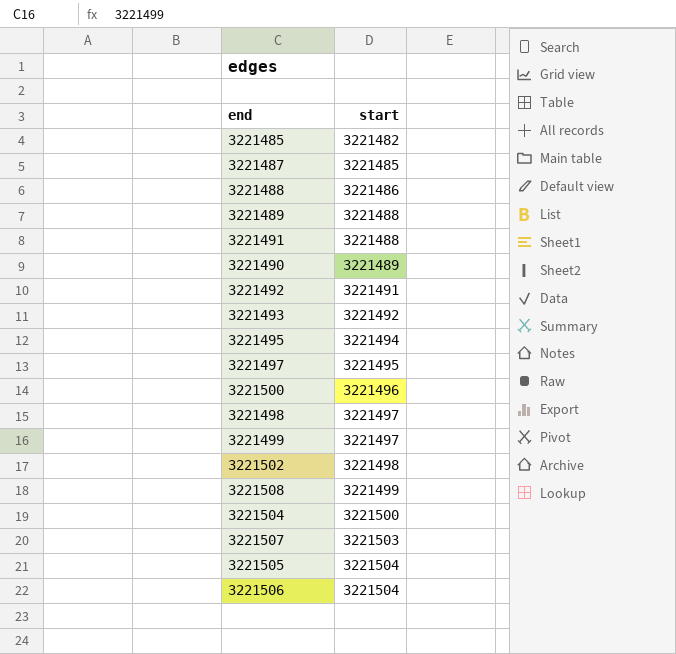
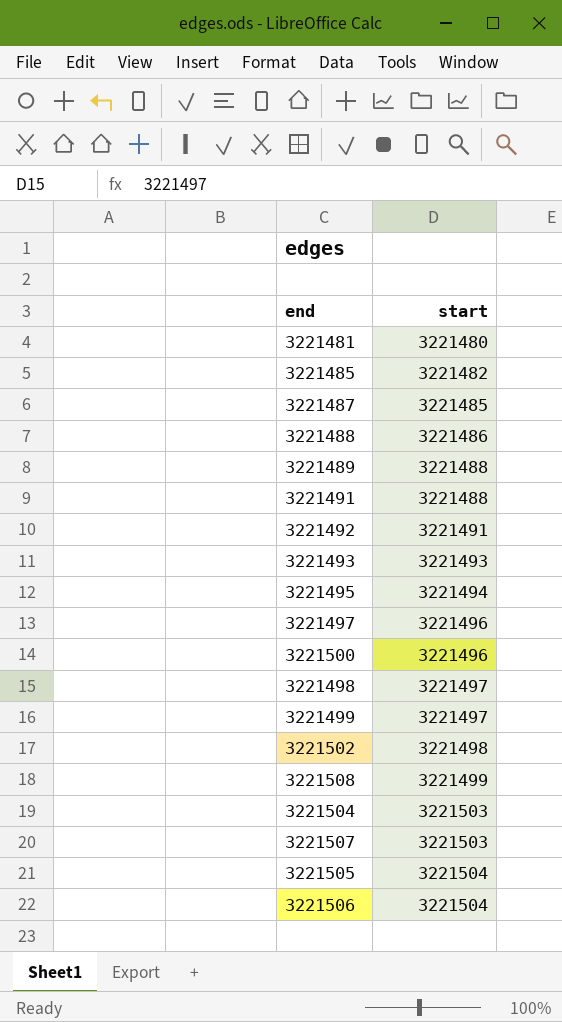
row 3221490: 3221489 -> none
row 3221481: none -> 3221480
3221493 | start: 3221492 -> 3221493
3221497 | start: 3221495 -> 3221496
3221504 | start: 3221500 -> 3221503

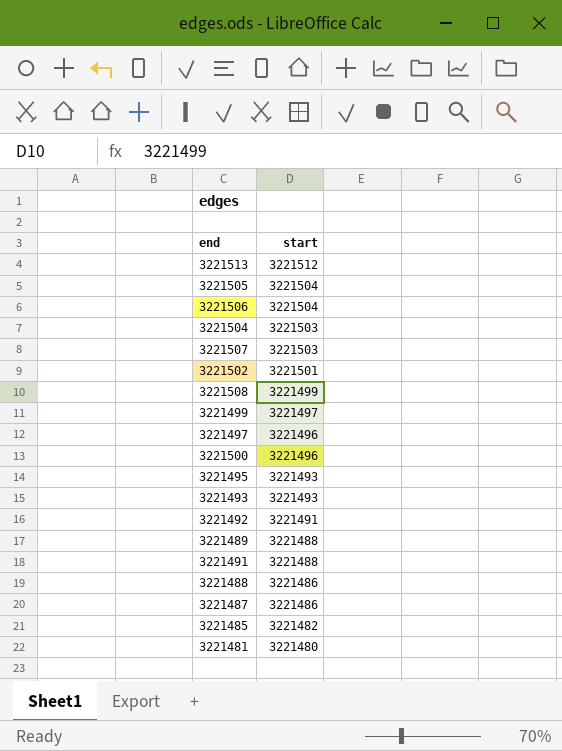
row order: start ascending -> start descending
row 3221498: 3221497 -> none
row 3221513: none -> 3221512
3221502 | start: 3221498 -> 3221501
3221495 | start: 3221494 -> 3221493
3221487 | start: 3221485 -> 3221486

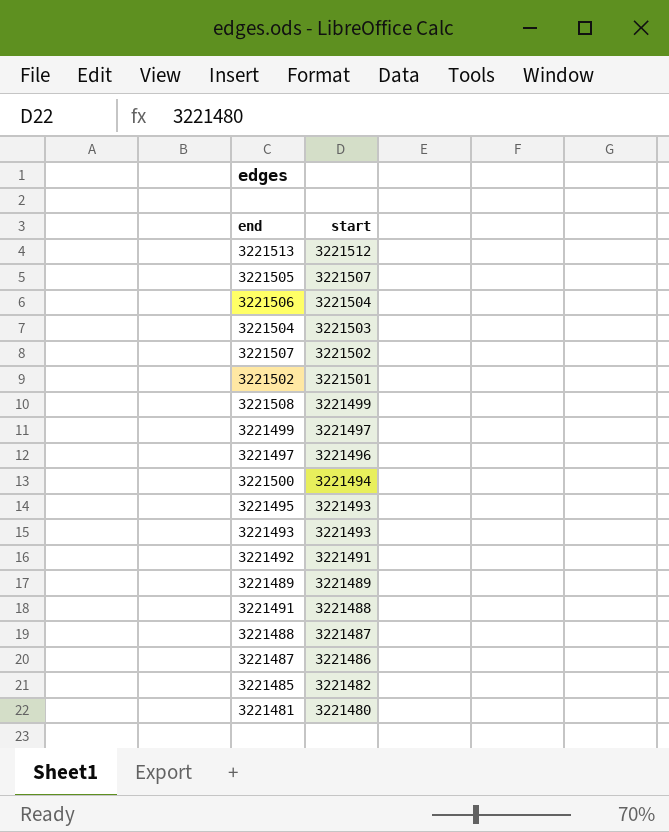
3221505 | start: 3221504 -> 3221507
3221507 | start: 3221503 -> 3221502
3221500 | start: 3221496 -> 3221494
3221489 | start: 3221488 -> 3221489
3221488 | start: 3221486 -> 3221487

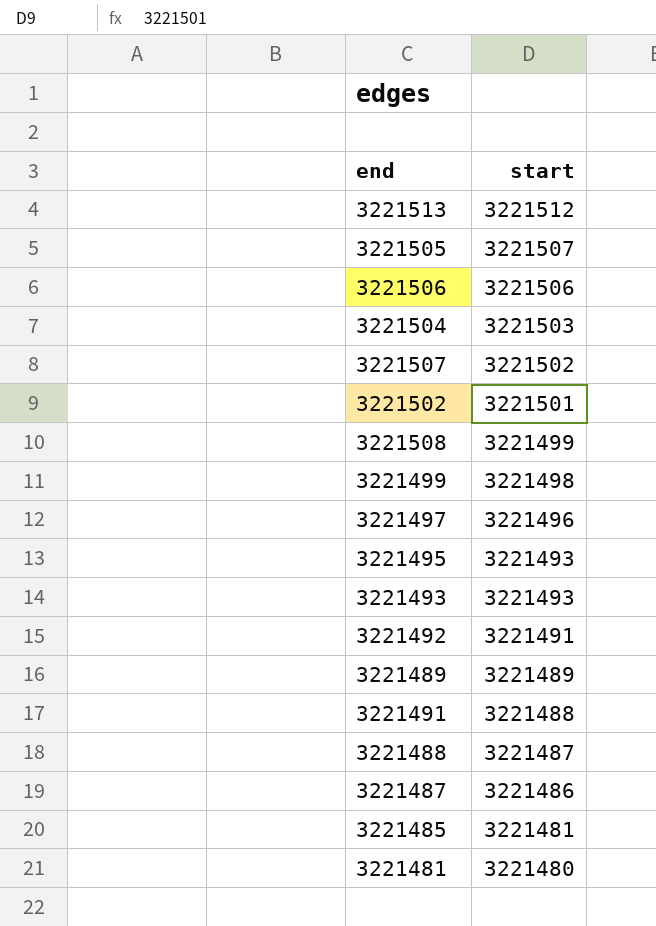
row 3221500: 3221494 -> none
3221506 | start: 3221504 -> 3221506
3221499 | start: 3221497 -> 3221498
3221485 | start: 3221482 -> 3221481

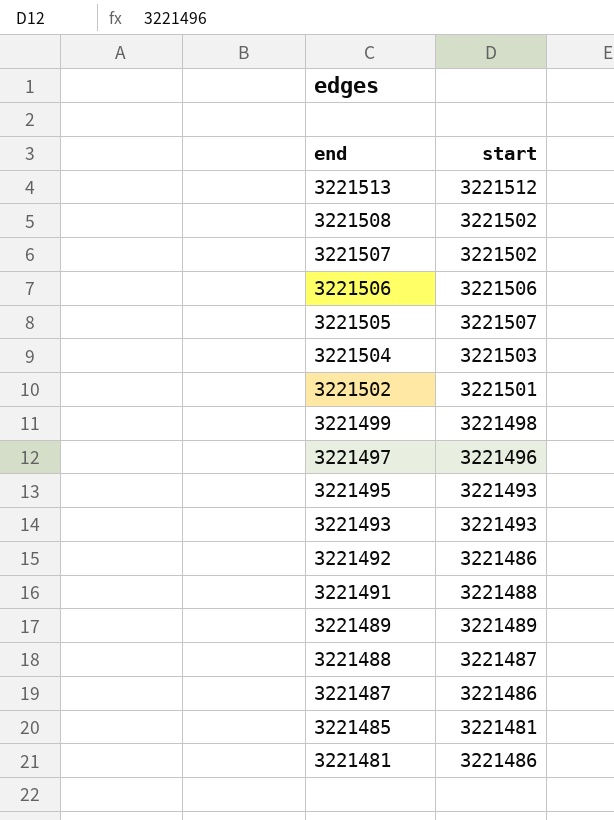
row order: start descending -> end descending
3221508 | start: 3221499 -> 3221502
3221492 | start: 3221491 -> 3221486
3221481 | start: 3221480 -> 3221486

